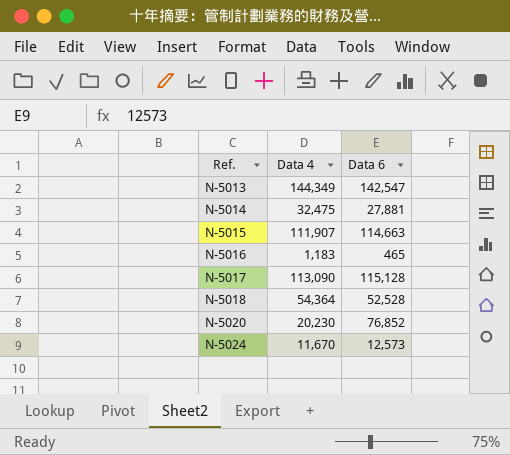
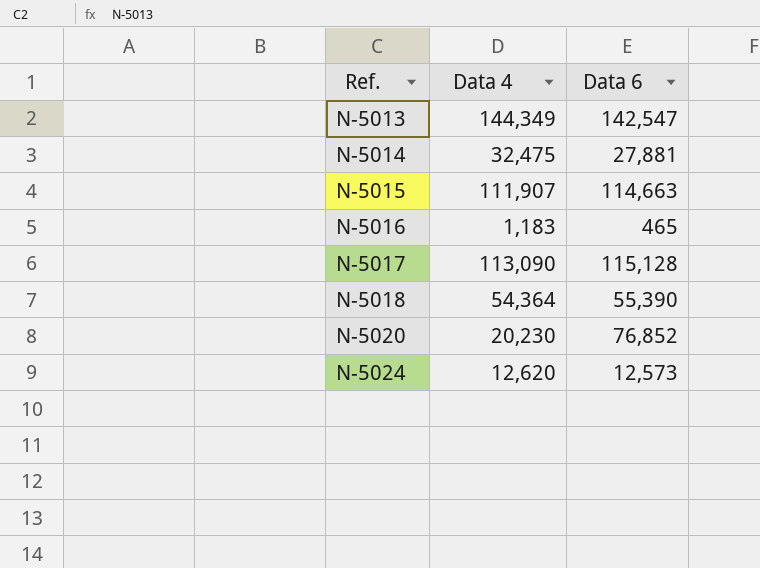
N-5018 | Data 6: 52,528 -> 55,390
N-5024 | Data 4: 11,670 -> 12,620

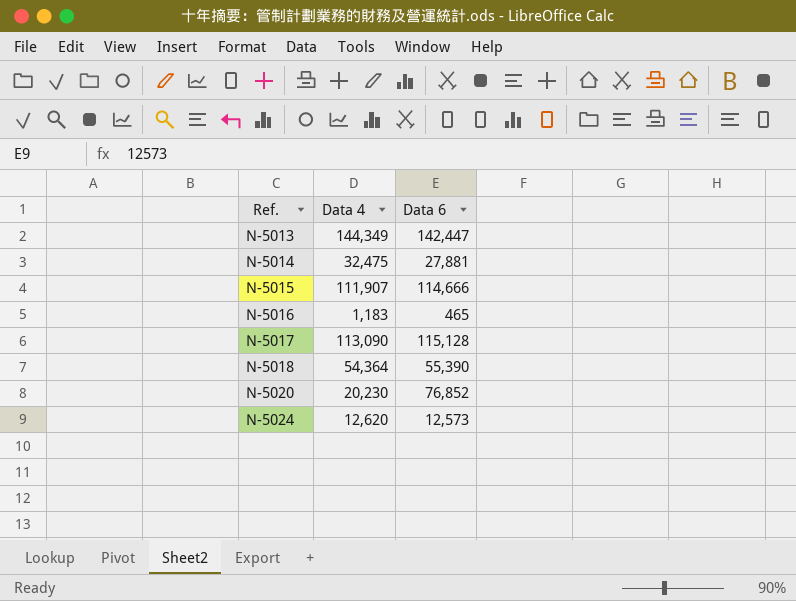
N-5013 | Data 6: 142,547 -> 142,447
N-5015 | Data 6: 114,663 -> 114,666

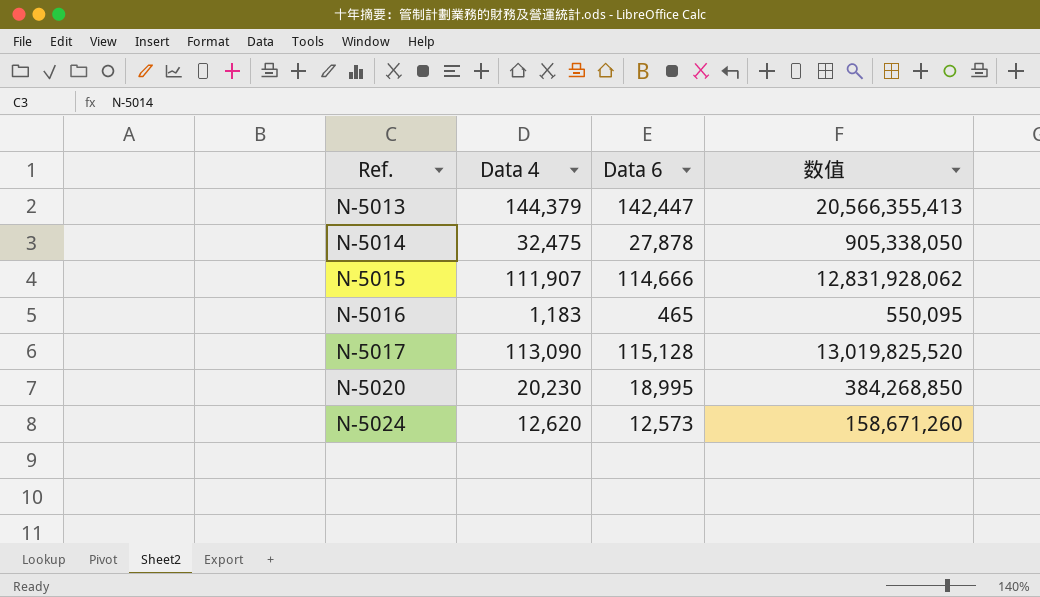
column 数值 | formula: none -> [Data 4] * [Data 6]
row N-5018: 54,364 | 55,390 -> none
N-5013 | Data 4: 144,349 -> 144,379
N-5014 | Data 6: 27,881 -> 27,878
N-5020 | Data 6: 76,852 -> 18,995

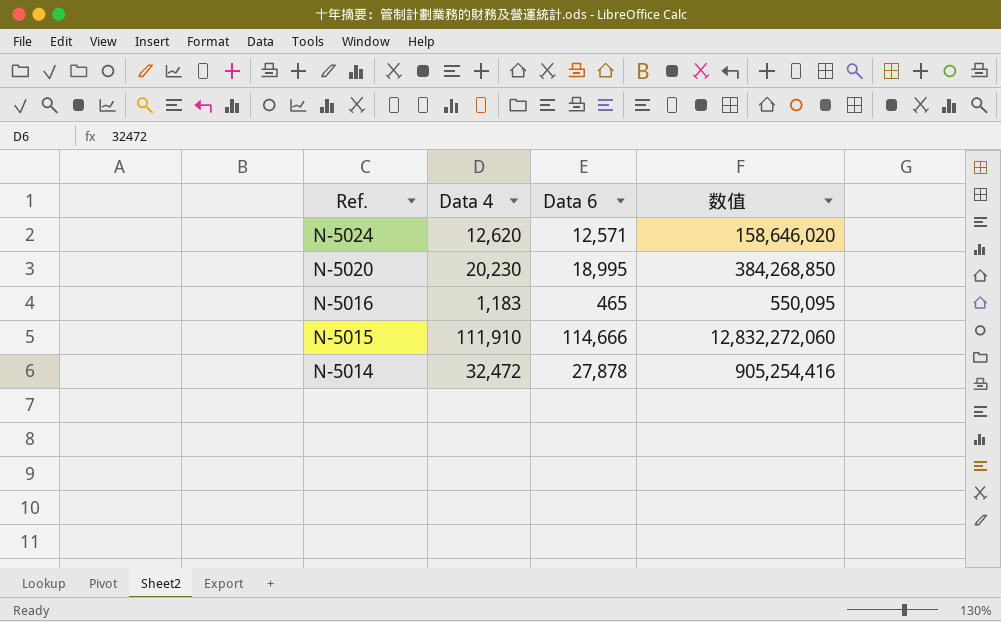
row order: Ref. ascending -> Ref. descending
row N-5013: 144,379 | 142,447 | 20,566,355,413 -> none
row N-5017: 113,090 | 115,128 | 13,019,825,520 -> none
N-5024 | Data 6: 12,573 -> 12,571
N-5024 | 数值: 158,671,260 -> 158,646,020
N-5015 | Data 4: 111,907 -> 111,910
N-5015 | 数值: 12,831,928,062 -> 12,832,272,060
N-5014 | Data 4: 32,475 -> 32,472
N-5014 | 数值: 905,338,050 -> 905,254,416

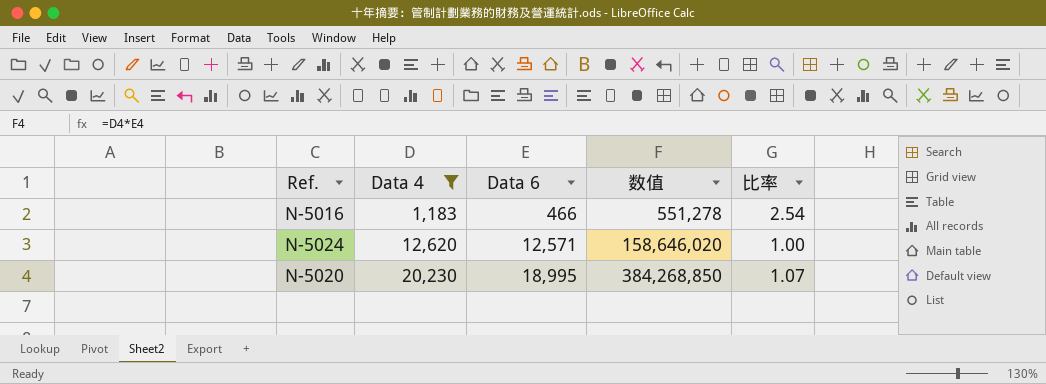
filter: none -> Data 4 <= 20,230
row order: Ref. descending -> Data 4 ascending
column 比率 | formula: none -> [Data 4] / [Data 6]
N-5016 | Data 6: 465 -> 466
N-5016 | 数值: 550,095 -> 551,278

